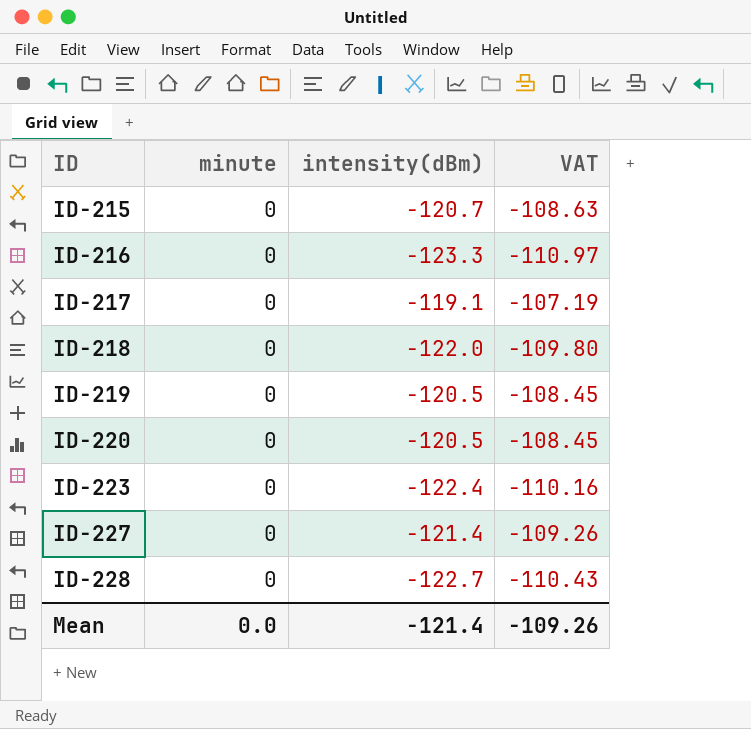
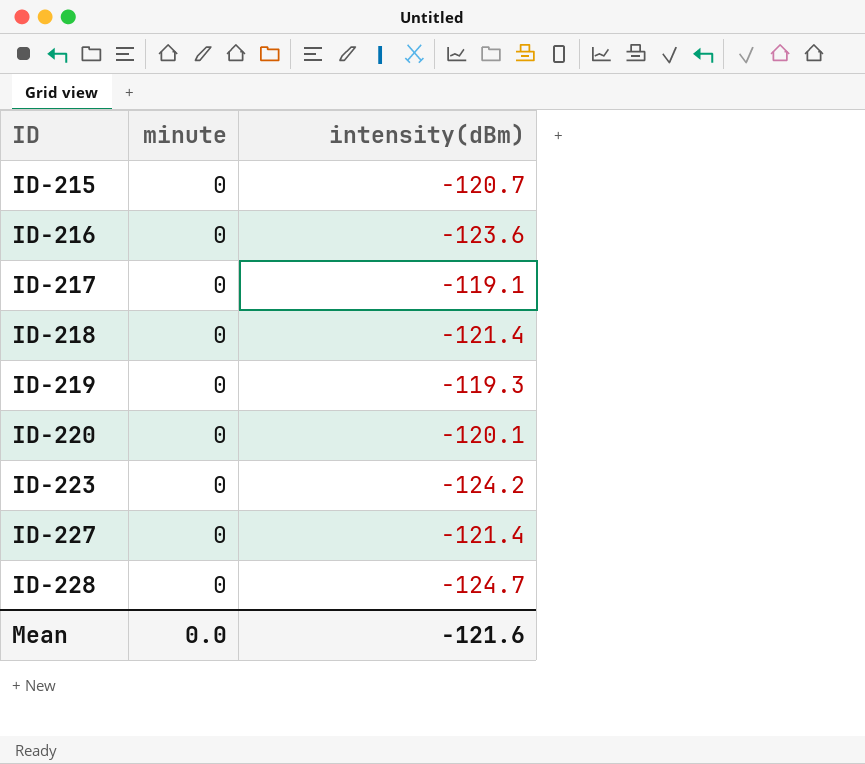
column VAT | formula: [intensity(dBm)] * 0.9 -> none
ID-216 | intensity(dBm): -123.3 -> -123.6
ID-218 | intensity(dBm): -122.0 -> -121.4
ID-219 | intensity(dBm): -120.5 -> -119.3
ID-220 | intensity(dBm): -120.5 -> -120.1
ID-223 | intensity(dBm): -122.4 -> -124.2
ID-228 | intensity(dBm): -122.7 -> -124.7
Mean | intensity(dBm): -121.4 -> -121.6

